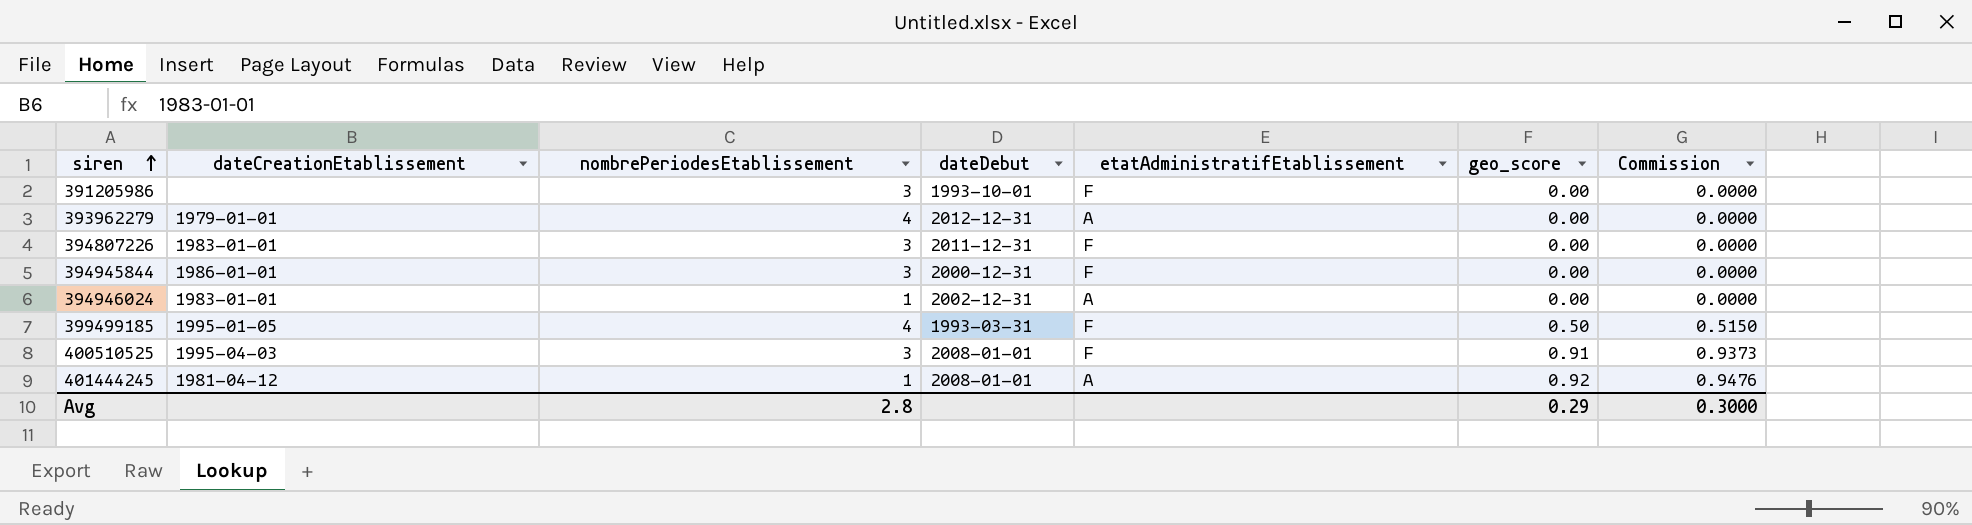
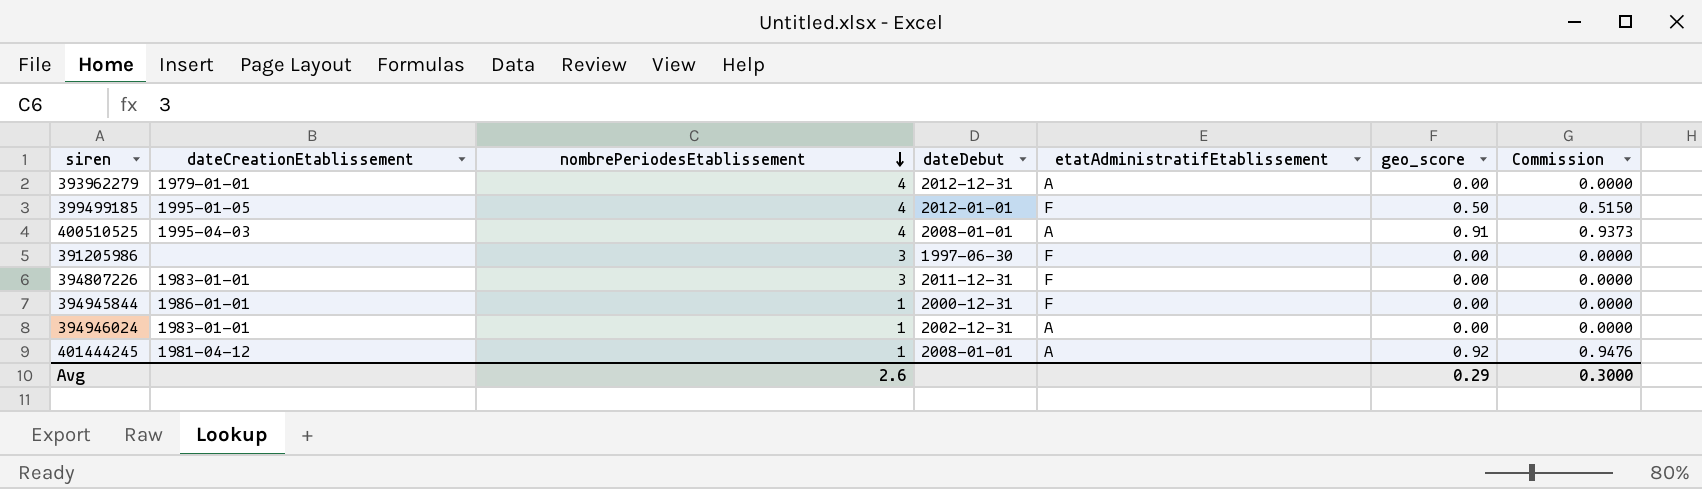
row order: siren ascending -> nombrePeriodesEtablissement descending
399499185 | dateDebut: 1993-03-31 -> 2012-01-01
400510525 | nombrePeriodesEtablissement: 3 -> 4
400510525 | etatAdministratifEtablissement: F -> A
391205986 | dateDebut: 1993-10-01 -> 1997-06-30
394945844 | nombrePeriodesEtablissement: 3 -> 1
Avg | nombrePeriodesEtablissement: 2.8 -> 2.6

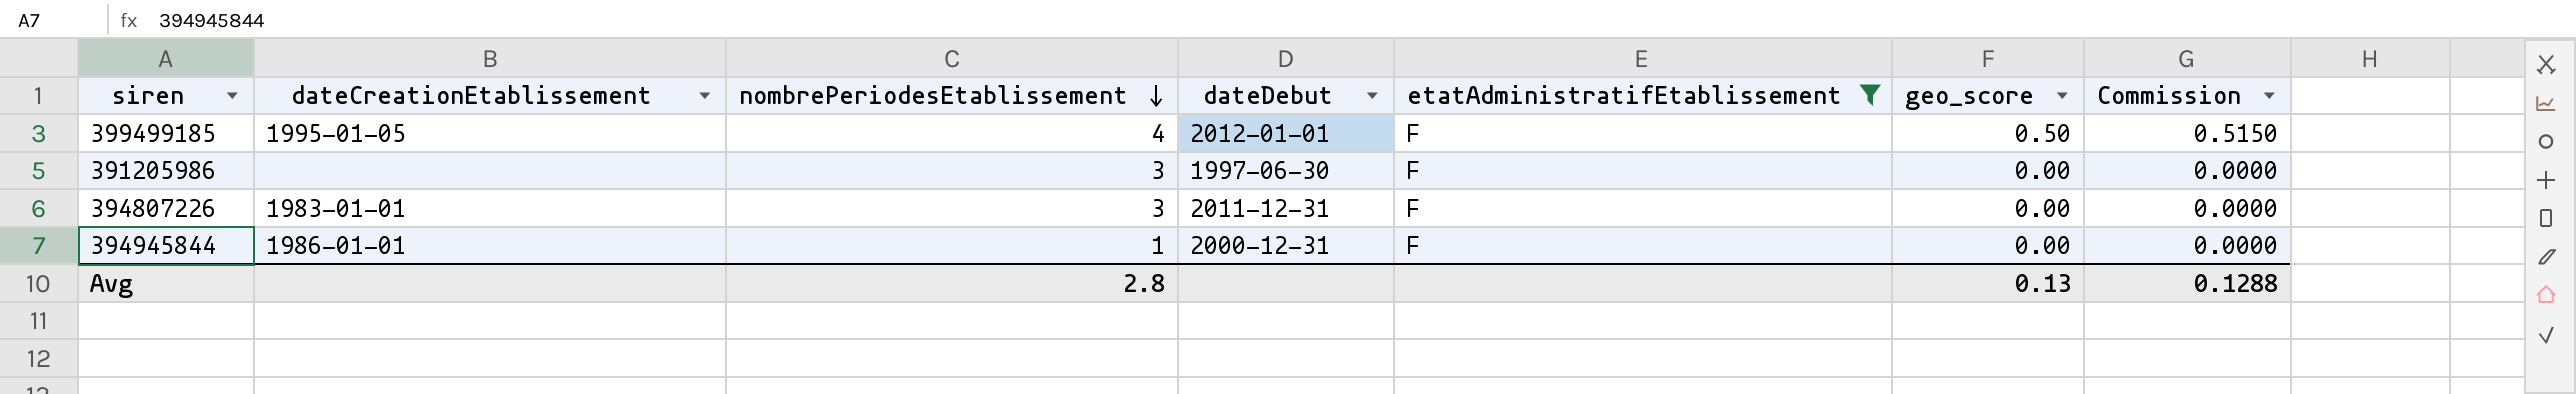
filter: none -> etatAdministratifEtablissement = F
Avg | nombrePeriodesEtablissement: 2.6 -> 2.8
Avg | geo_score: 0.29 -> 0.13
Avg | Commission: 0.3000 -> 0.1288

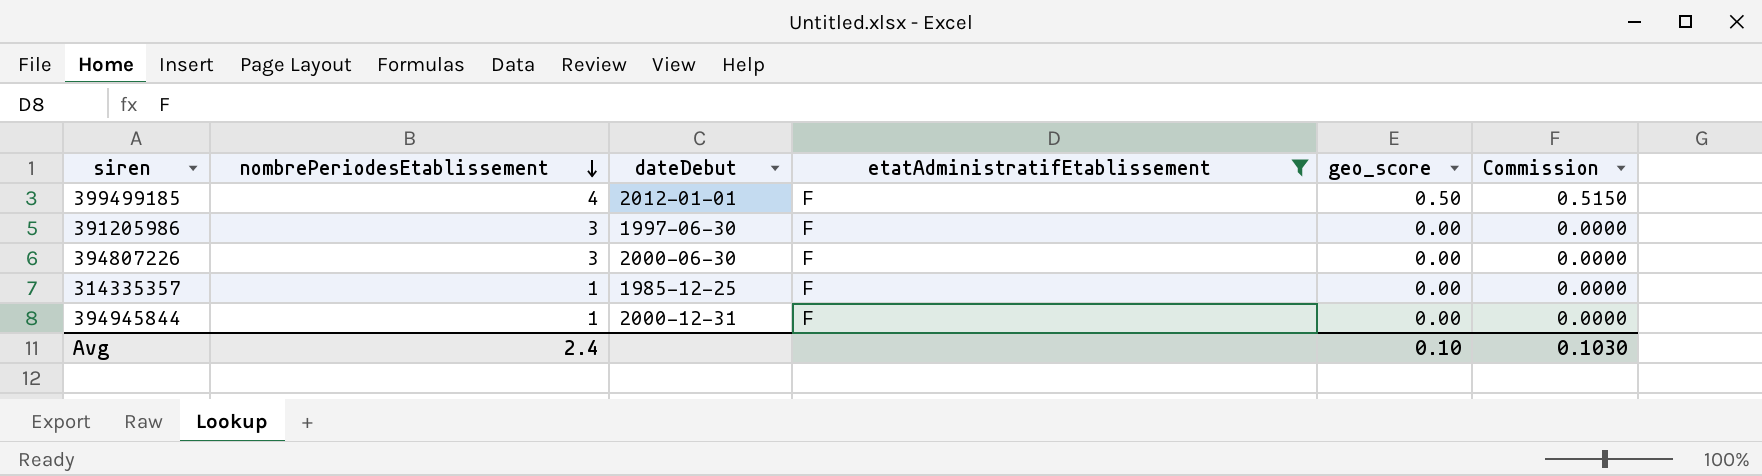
column dateCreationEtablissement | position: 2 -> none
394807226 | dateDebut: 2011-12-31 -> 2000-06-30
row 314335357: none -> 1 | 1985-12-25 | F | 0.00 | 0.0000
Avg | nombrePeriodesEtablissement: 2.8 -> 2.4
Avg | geo_score: 0.13 -> 0.10
Avg | Commission: 0.1288 -> 0.1030

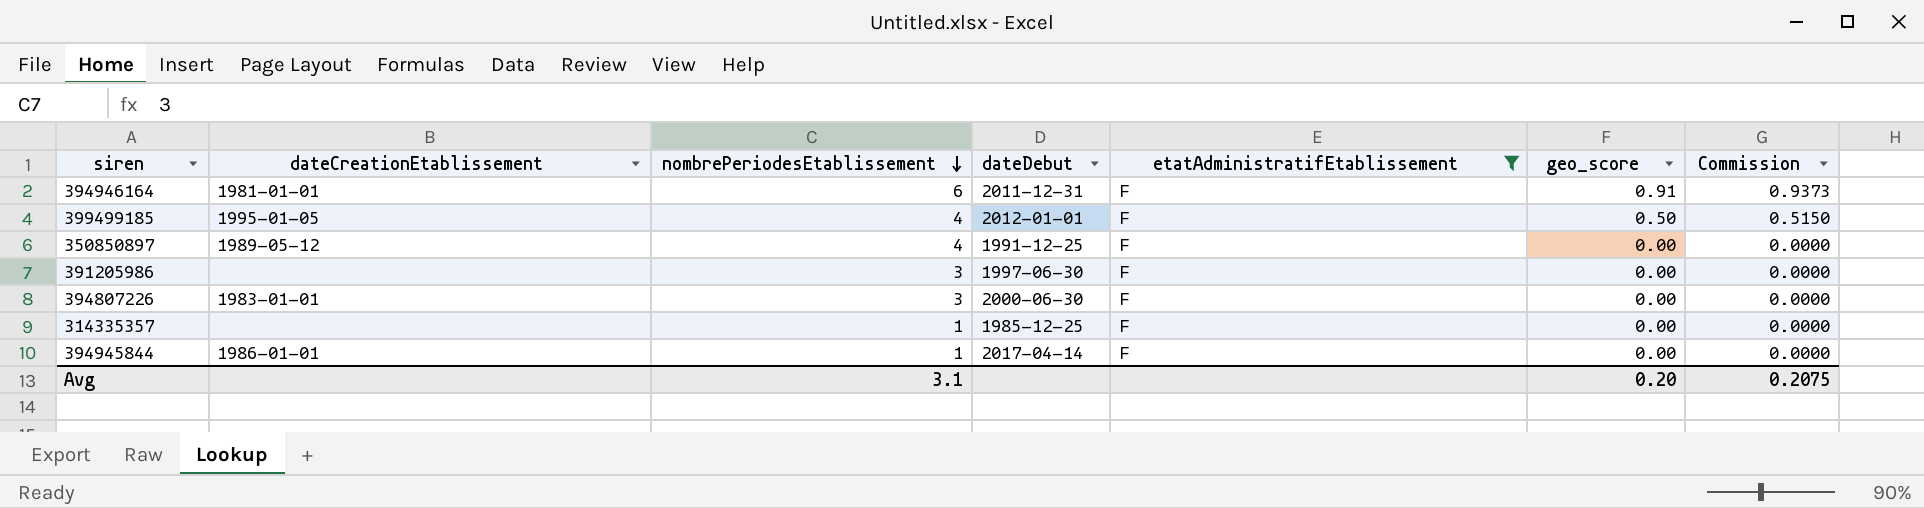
column dateCreationEtablissement | position: none -> 2
row 394946164: none -> 1981-01-01 | 6 | 2011-12-31 | F | 0.91 | 0.9373
row 350850897: none -> 1989-05-12 | 4 | 1991-12-25 | F | 0.00 | 0.0000
394945844 | dateDebut: 2000-12-31 -> 2017-04-14
Avg | nombrePeriodesEtablissement: 2.4 -> 3.1
Avg | geo_score: 0.10 -> 0.20
Avg | Commission: 0.1030 -> 0.2075

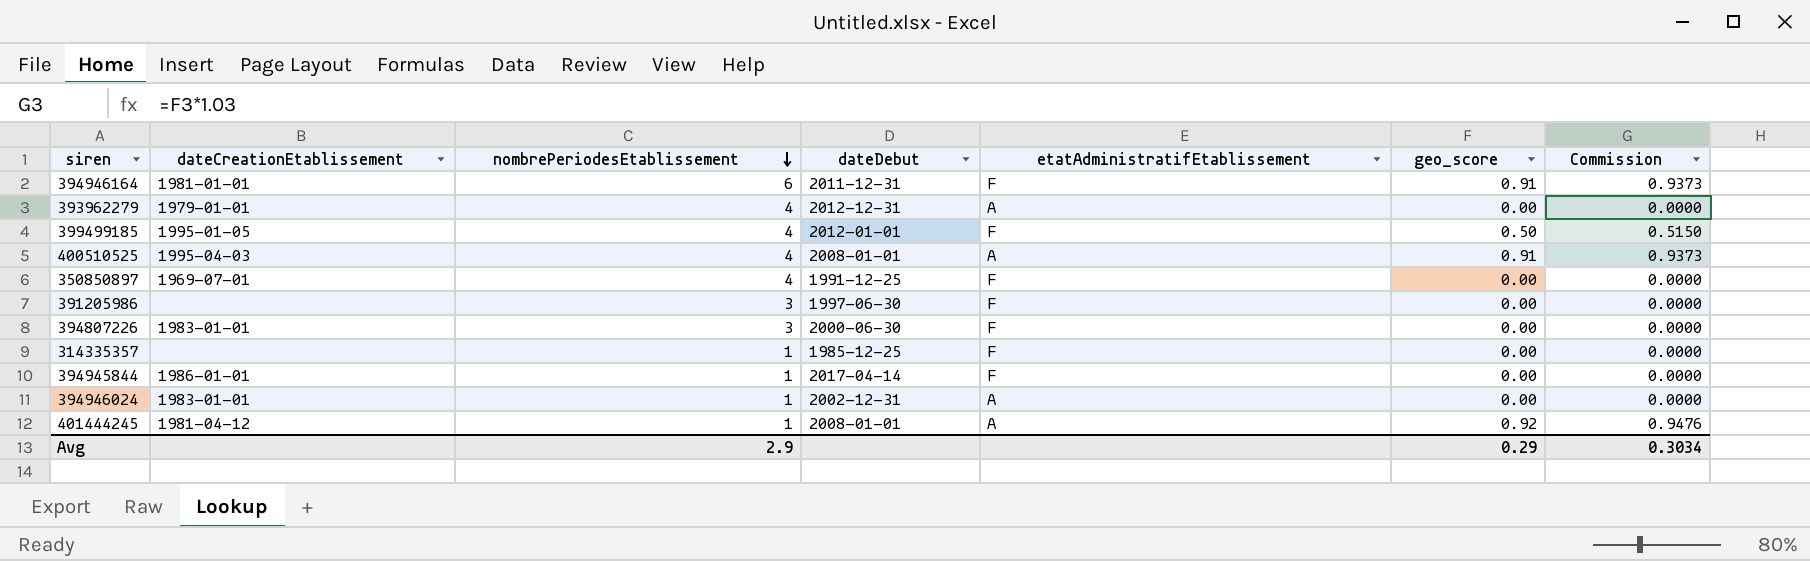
filter: etatAdministratifEtablissement = F -> none
350850897 | dateCreationEtablissement: 1989-05-12 -> 1969-07-01
Avg | nombrePeriodesEtablissement: 3.1 -> 2.9
Avg | geo_score: 0.20 -> 0.29
Avg | Commission: 0.2075 -> 0.3034

